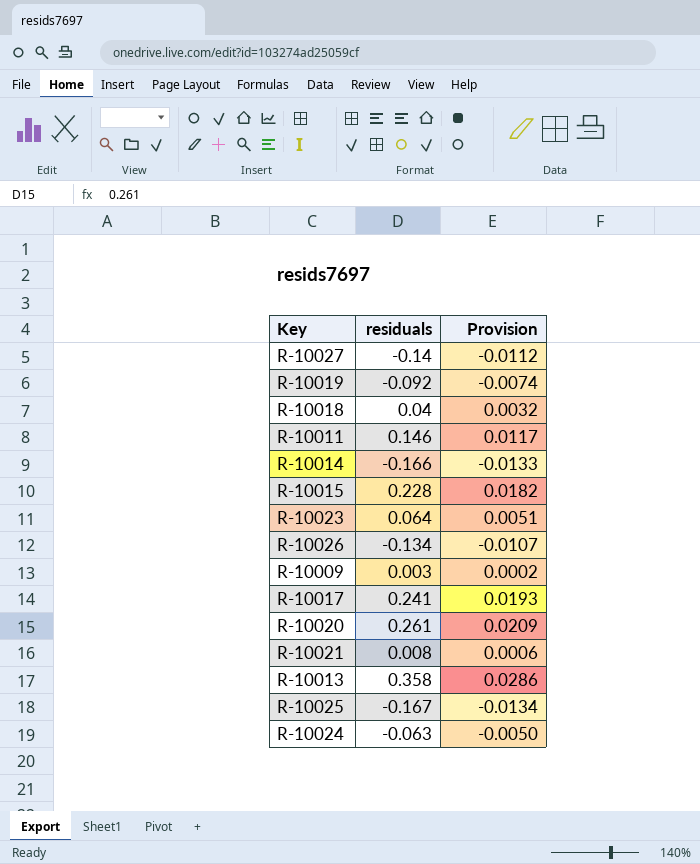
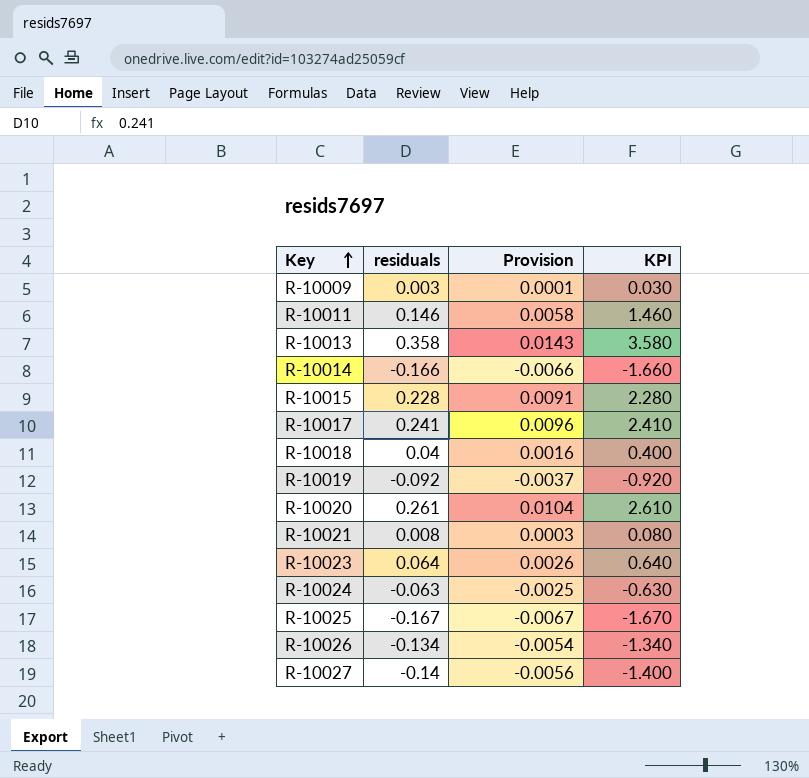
row order: none -> Key ascending
column Provision | formula: [residuals] * 0.08 -> [residuals] * 0.04
column KPI | formula: none -> [residuals] * 10

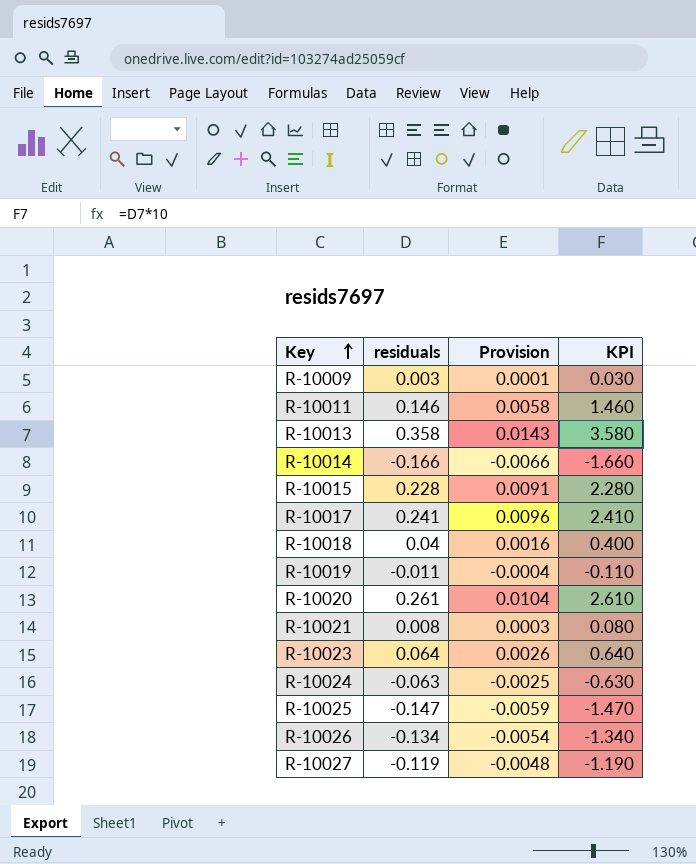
R-10019 | residuals: -0.092 -> -0.011
R-10019 | Provision: -0.0037 -> -0.0004
R-10019 | KPI: -0.920 -> -0.110
R-10025 | residuals: -0.167 -> -0.147
R-10025 | Provision: -0.0067 -> -0.0059
R-10025 | KPI: -1.670 -> -1.470
R-10027 | residuals: -0.14 -> -0.119
R-10027 | Provision: -0.0056 -> -0.0048
R-10027 | KPI: -1.400 -> -1.190

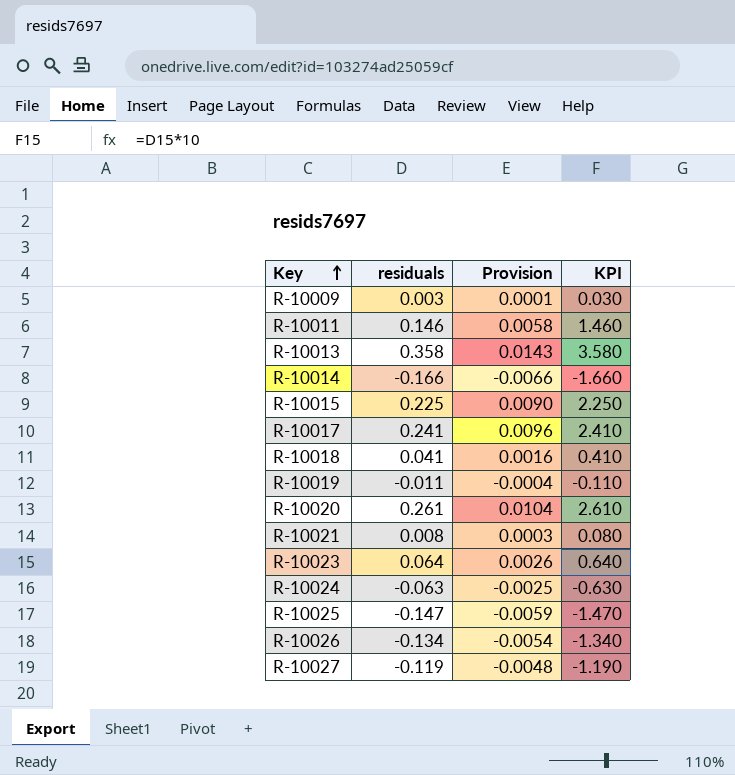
R-10015 | residuals: 0.228 -> 0.225
R-10015 | Provision: 0.0091 -> 0.0090
R-10015 | KPI: 2.280 -> 2.250
R-10018 | residuals: 0.04 -> 0.041
R-10018 | KPI: 0.400 -> 0.410

